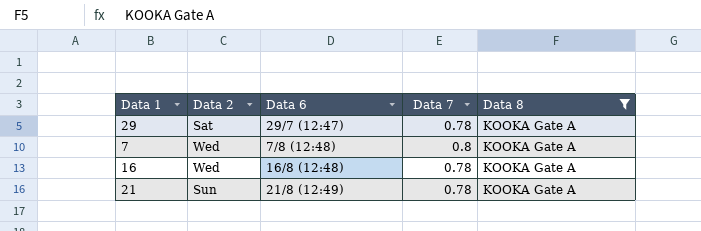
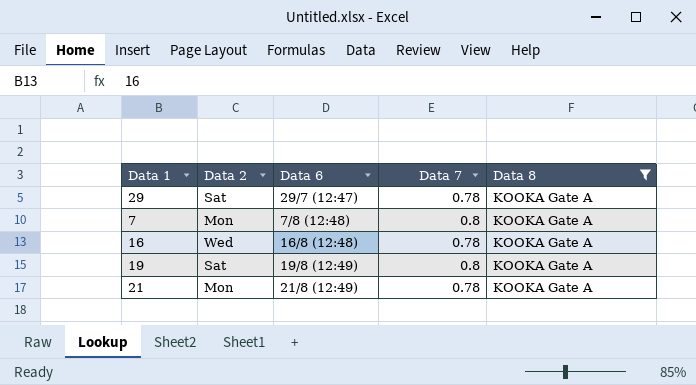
7 | Data 2: Wed -> Mon
row 19: none -> Sat | 19/8 (12:49) | 0.8 | KOOKA Gate A
21 | Data 2: Sun -> Mon

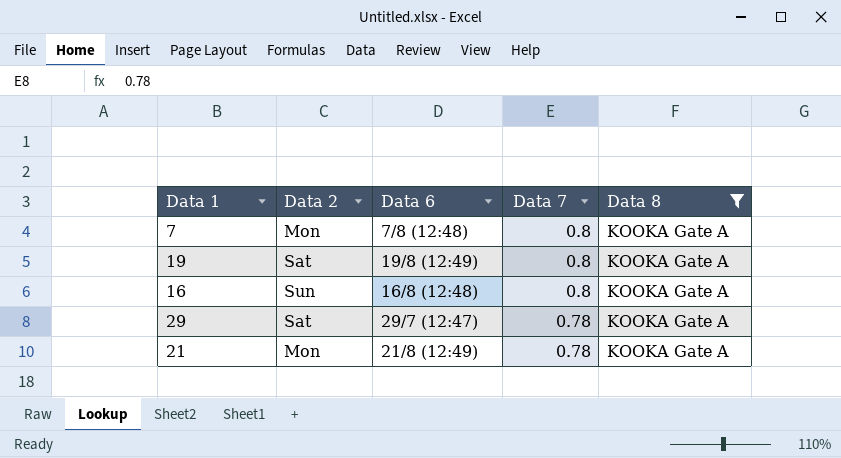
row order: none -> Data 7 descending
16 | Data 2: Wed -> Sun
16 | Data 7: 0.78 -> 0.8

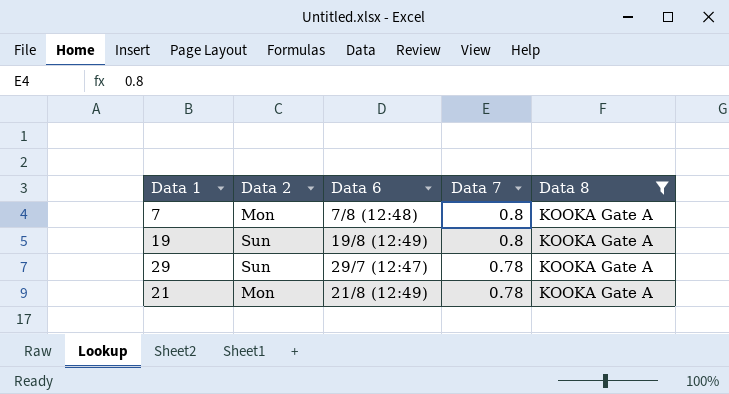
row 16: Sun | 16/8 (12:48) | 0.8 | KOOKA Gate A -> none
19 | Data 2: Sat -> Sun
29 | Data 2: Sat -> Sun

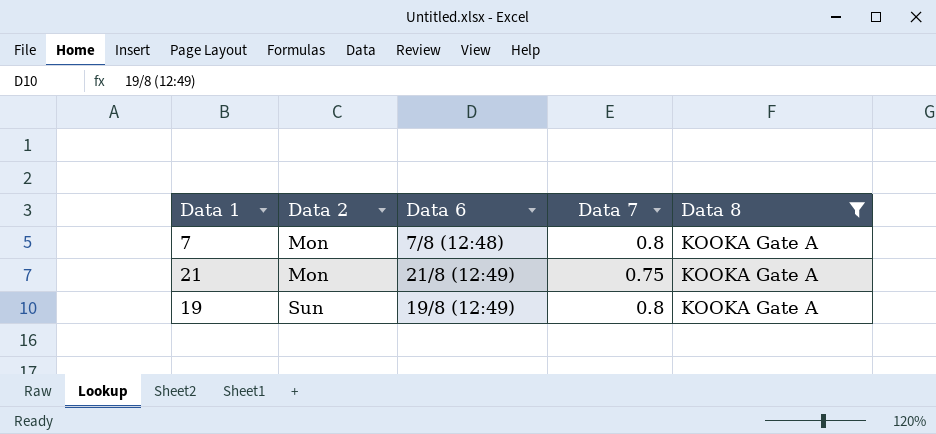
row order: Data 7 descending -> Data 2 ascending
row 29: Sun | 29/7 (12:47) | 0.78 | KOOKA Gate A -> none
21 | Data 7: 0.78 -> 0.75

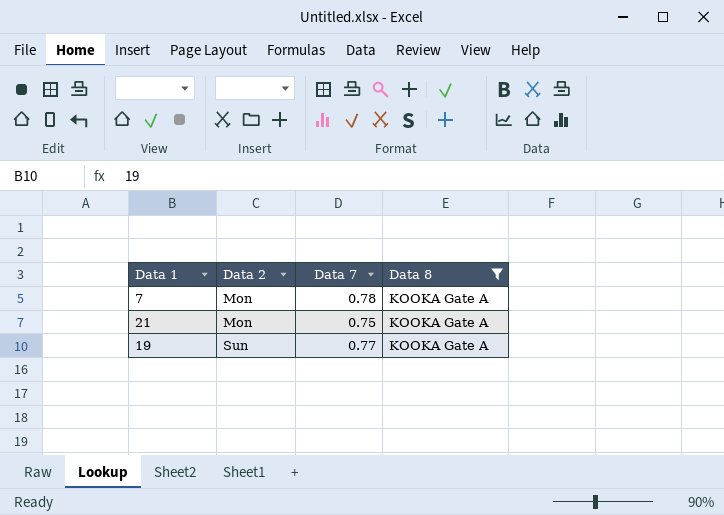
column Data 6 | position: 3 -> none
7 | Data 7: 0.8 -> 0.78
19 | Data 7: 0.8 -> 0.77

